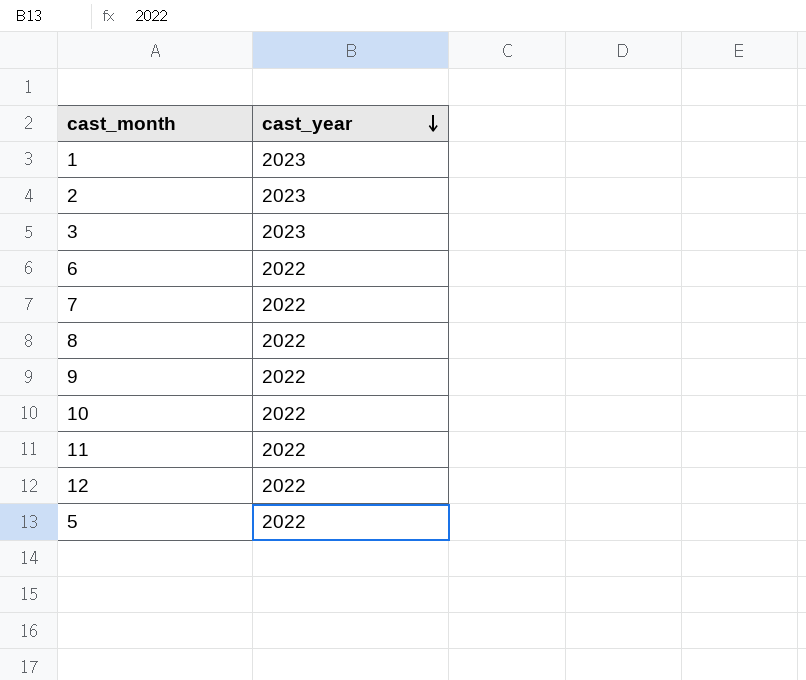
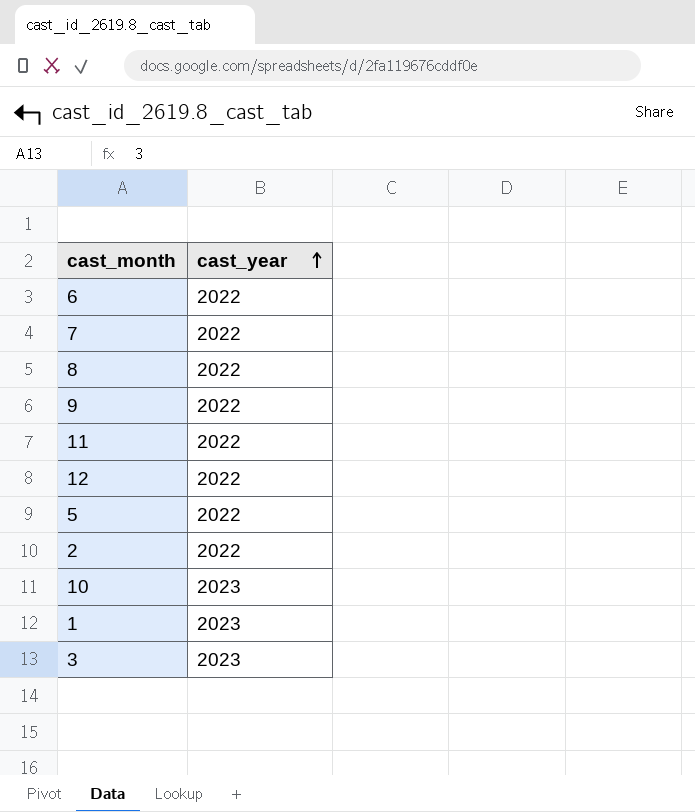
row order: cast_year descending -> cast_year ascending
2 | cast_year: 2023 -> 2022
10 | cast_year: 2022 -> 2023

